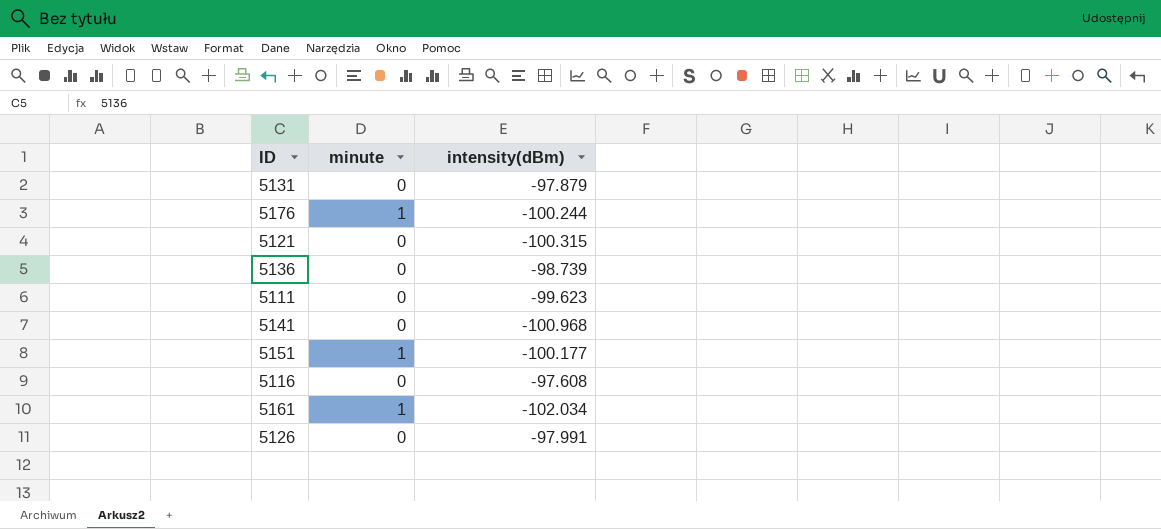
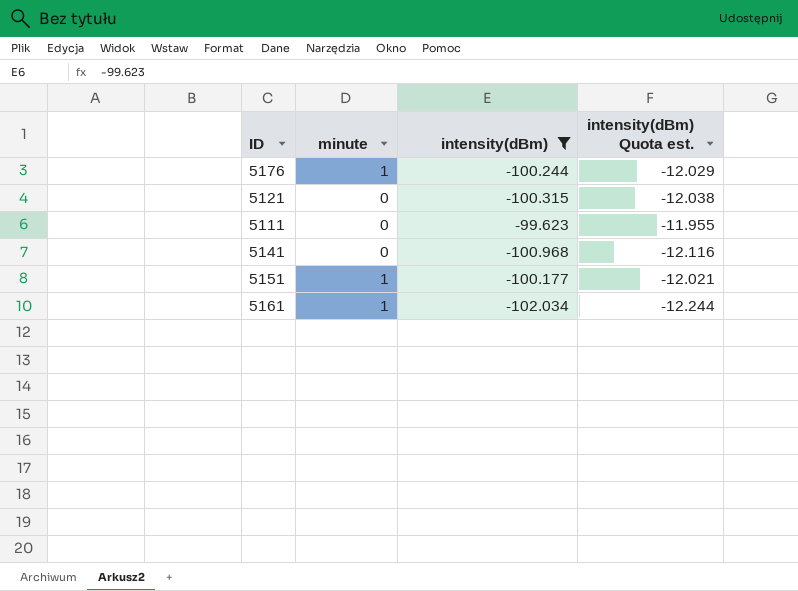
filter: none -> intensity(dBm) <= -99.623
column intensity(dBm) Quota est. | formula: none -> [intensity(dBm)] * 0.12

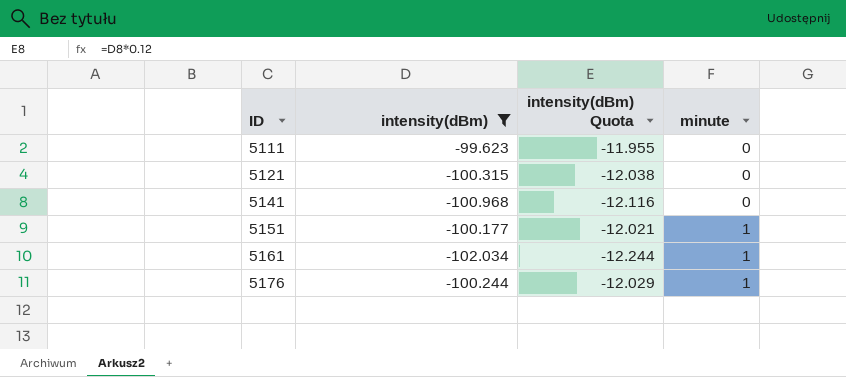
row order: none -> ID ascending
column name: intensity(dBm) Quota est. -> intensity(dBm) Quota
column minute | position: 2 -> 4

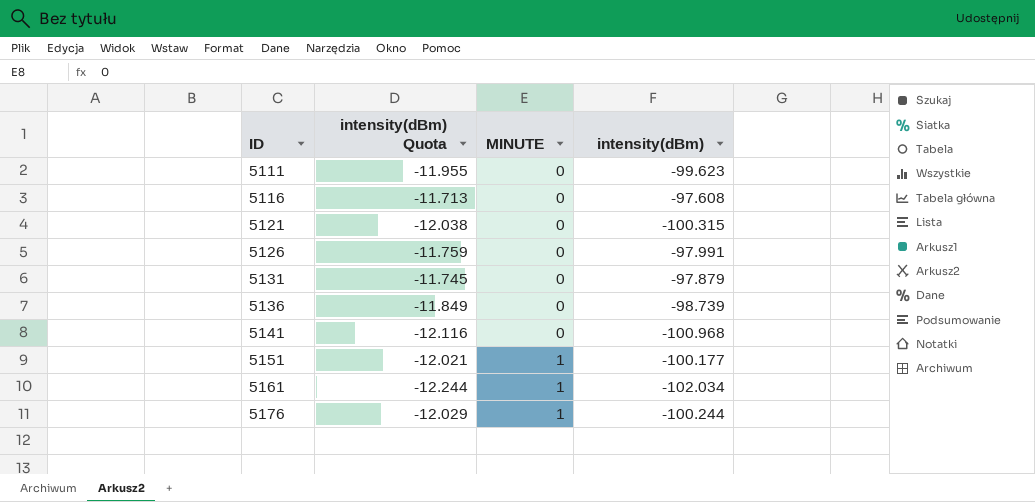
filter: intensity(dBm) <= -99.623 -> none
column name: minute -> MINUTE
column intensity(dBm) | position: 2 -> 4

